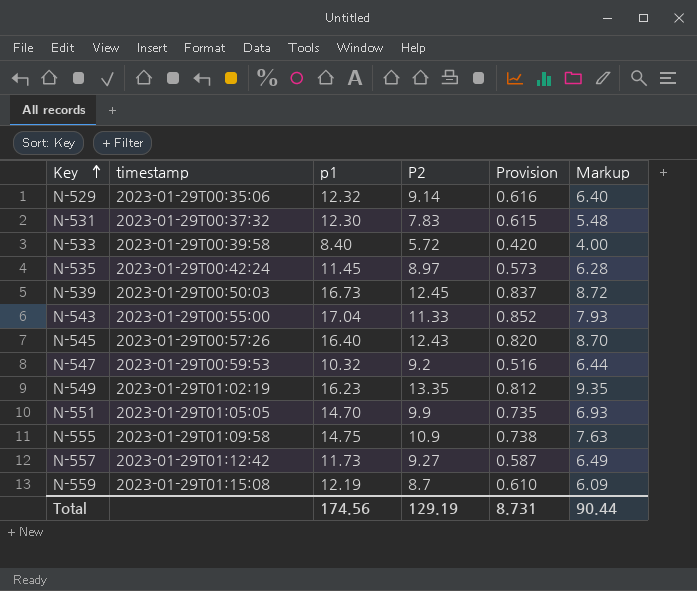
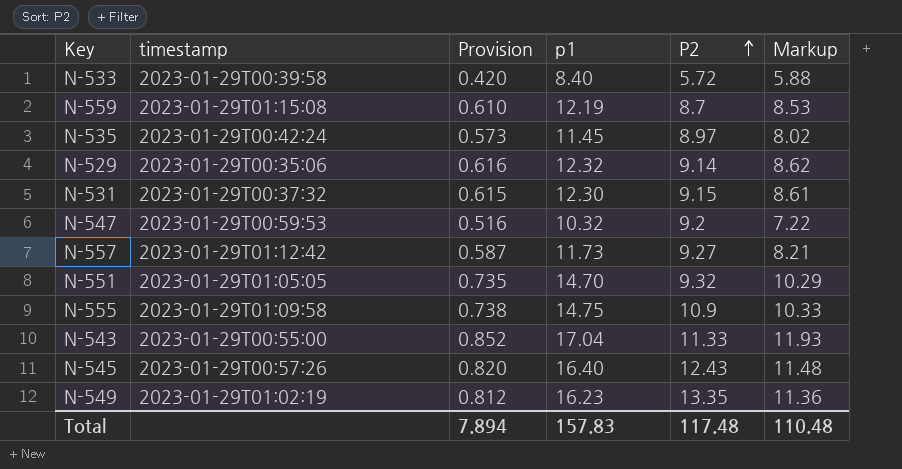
row order: Key ascending -> P2 ascending
column Provision | position: 5 -> 3
column Markup | formula: [P2] * 0.7 -> [p1] * 0.7
row N-539: 2023-01-29T00:50:03 | 16.73 | 12.45 | 0.837 | 8.72 -> none
N-531 | P2: 7.83 -> 9.15
N-551 | P2: 9.9 -> 9.32
Total | Provision: 8.731 -> 7.894
Total | p1: 174.56 -> 157.83
Total | P2: 129.19 -> 117.48
Total | Markup: 90.44 -> 110.48

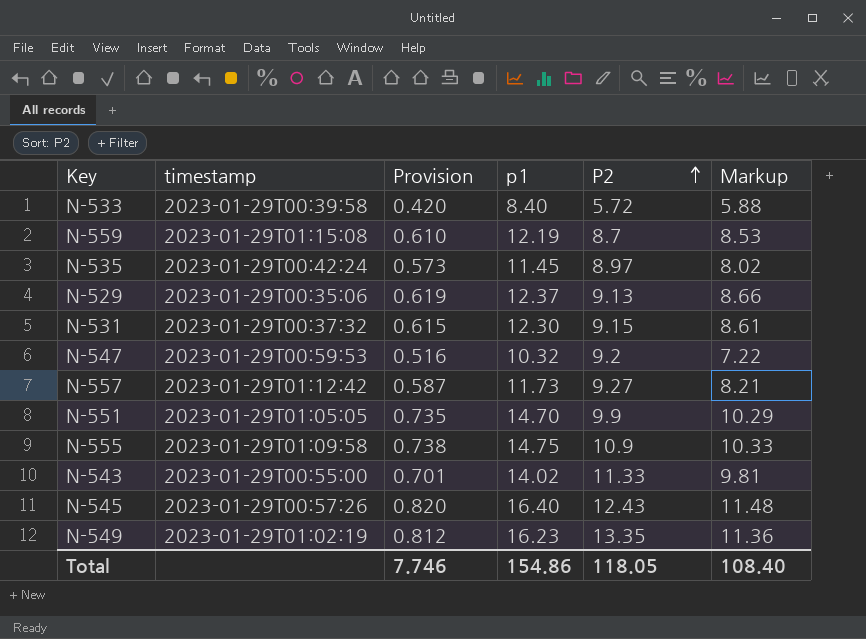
N-529 | Provision: 0.616 -> 0.619
N-529 | p1: 12.32 -> 12.37
N-529 | P2: 9.14 -> 9.13
N-529 | Markup: 8.62 -> 8.66
N-551 | P2: 9.32 -> 9.9
N-543 | Provision: 0.852 -> 0.701
N-543 | p1: 17.04 -> 14.02
N-543 | Markup: 11.93 -> 9.81
Total | Provision: 7.894 -> 7.746
Total | p1: 157.83 -> 154.86
Total | P2: 117.48 -> 118.05
Total | Markup: 110.48 -> 108.40

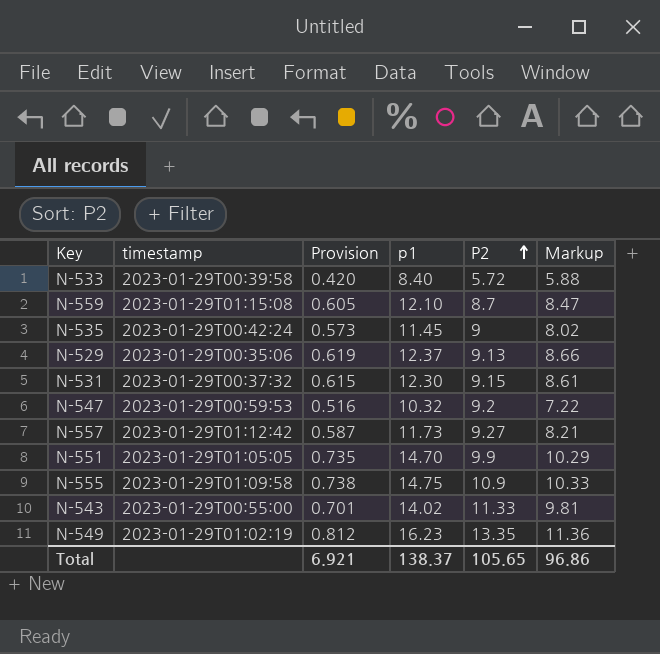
row N-545: 2023-01-29T00:57:26 | 0.820 | 16.40 | 12.43 | 11.48 -> none
N-559 | Provision: 0.610 -> 0.605
N-559 | p1: 12.19 -> 12.10
N-559 | Markup: 8.53 -> 8.47
N-535 | P2: 8.97 -> 9
Total | Provision: 7.746 -> 6.921
Total | p1: 154.86 -> 138.37
Total | P2: 118.05 -> 105.65
Total | Markup: 108.40 -> 96.86

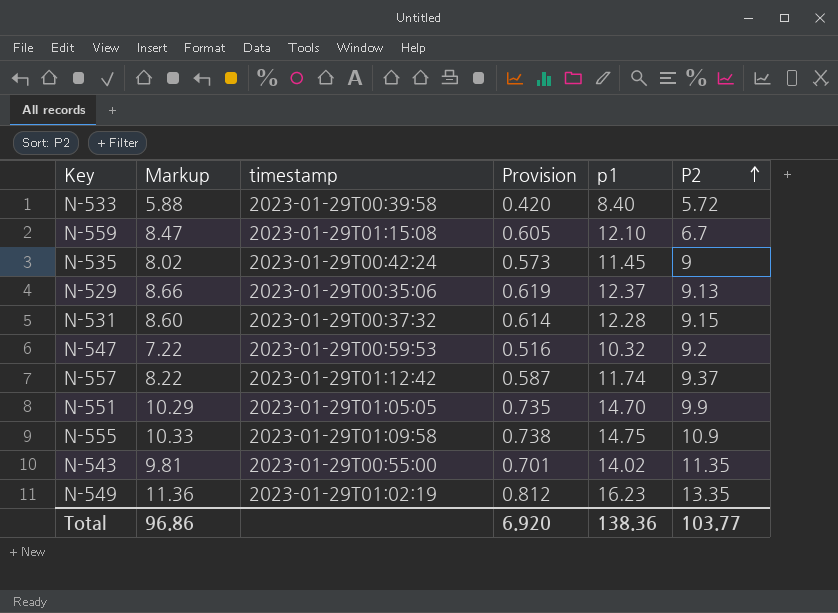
column Markup | position: 6 -> 2
N-559 | P2: 8.7 -> 6.7
N-531 | Markup: 8.61 -> 8.60
N-531 | Provision: 0.615 -> 0.614
N-531 | p1: 12.30 -> 12.28
N-557 | Markup: 8.21 -> 8.22
N-557 | p1: 11.73 -> 11.74
N-557 | P2: 9.27 -> 9.37
N-543 | P2: 11.33 -> 11.35
Total | Provision: 6.921 -> 6.920
Total | p1: 138.37 -> 138.36
Total | P2: 105.65 -> 103.77

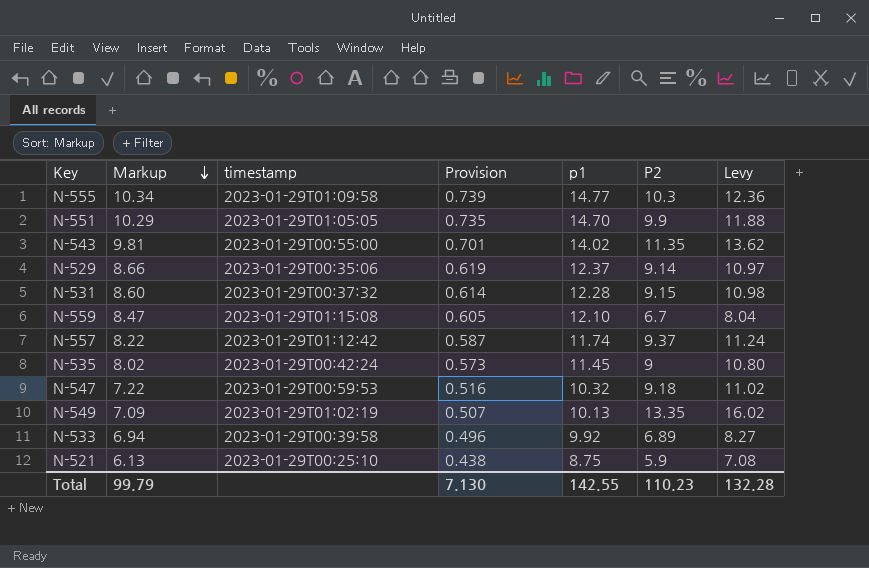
row order: P2 ascending -> Markup descending
column Levy | formula: none -> [P2] * 1.2
N-555 | Markup: 10.33 -> 10.34
N-555 | Provision: 0.738 -> 0.739
N-555 | p1: 14.75 -> 14.77
N-555 | P2: 10.9 -> 10.3
N-529 | P2: 9.13 -> 9.14
N-547 | P2: 9.2 -> 9.18
N-549 | Markup: 11.36 -> 7.09
N-549 | Provision: 0.812 -> 0.507
N-549 | p1: 16.23 -> 10.13
N-533 | Markup: 5.88 -> 6.94
N-533 | Provision: 0.420 -> 0.496
N-533 | p1: 8.40 -> 9.92
N-533 | P2: 5.72 -> 6.89
row N-521: none -> 6.13 | 2023-01-29T00:25:10 | 0.438 | 8.75 | 5.9 | 7.08
Total | Markup: 96.86 -> 99.79
Total | Provision: 6.920 -> 7.130
Total | p1: 138.36 -> 142.55
Total | P2: 103.77 -> 110.23

